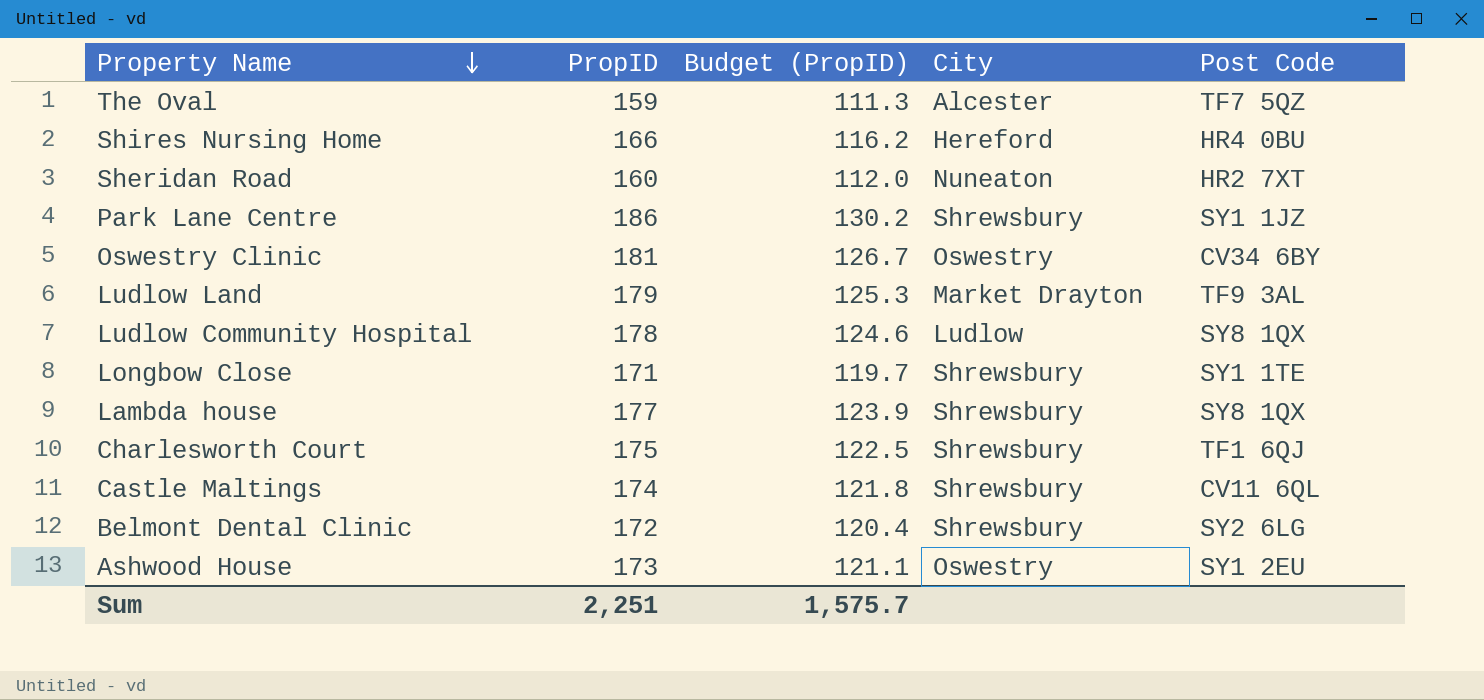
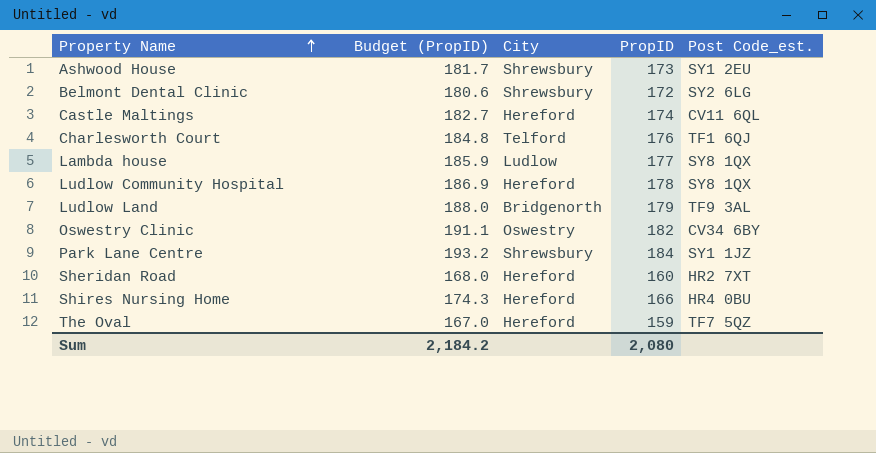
row order: Property Name descending -> Property Name ascending
column Budget (PropID) | formula: [PropID] * 0.7 -> [PropID] * 1.05
column PropID | position: 2 -> 4
column name: Post Code -> Post Code_est.
row Longbow Close: 171 | 119.7 | Shrewsbury | SY1 1TE -> none
Ashwood House | City: Oswestry -> Shrewsbury
Castle Maltings | City: Shrewsbury -> Hereford
Charlesworth Court | City: Shrewsbury -> Telford
Charlesworth Court | PropID: 175 -> 176
Lambda house | City: Shrewsbury -> Ludlow
Ludlow Community Hospital | City: Ludlow -> Hereford
Ludlow Land | City: Market Drayton -> Bridgenorth
Oswestry Clinic | PropID: 181 -> 182
Park Lane Centre | PropID: 186 -> 184
Sheridan Road | City: Nuneaton -> Hereford
The Oval | City: Alcester -> Hereford
Sum | Budget (PropID): 1,575.7 -> 2,184.2
Sum | PropID: 2,251 -> 2,080

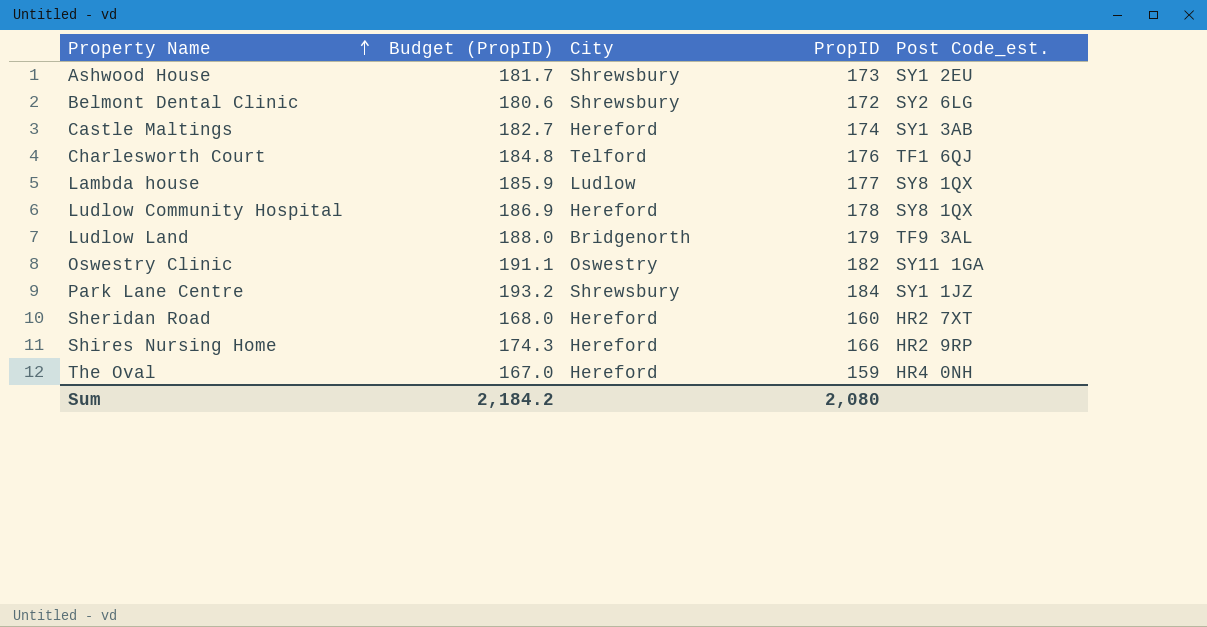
Castle Maltings | Post Code_est.: CV11 6QL -> SY1 3AB
Oswestry Clinic | Post Code_est.: CV34 6BY -> SY11 1GA
Shires Nursing Home | Post Code_est.: HR4 0BU -> HR2 9RP
The Oval | Post Code_est.: TF7 5QZ -> HR4 0NH

